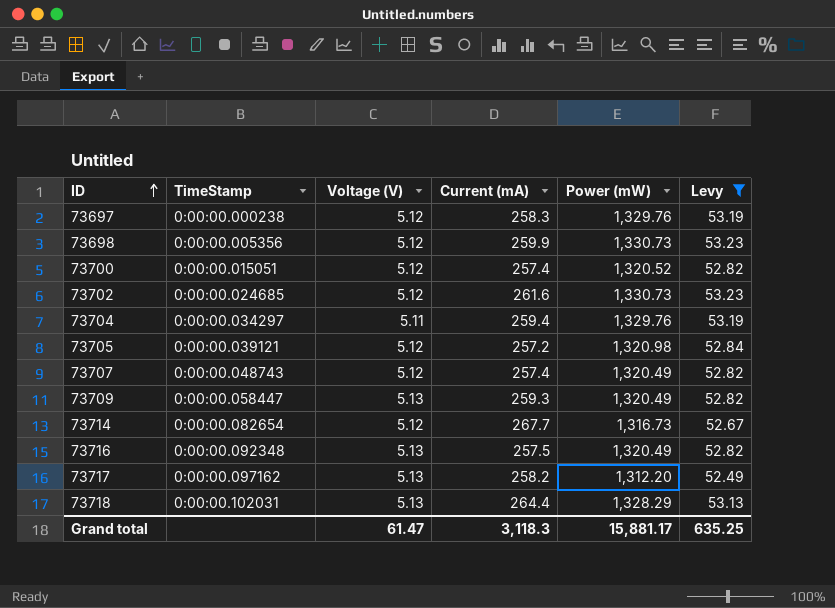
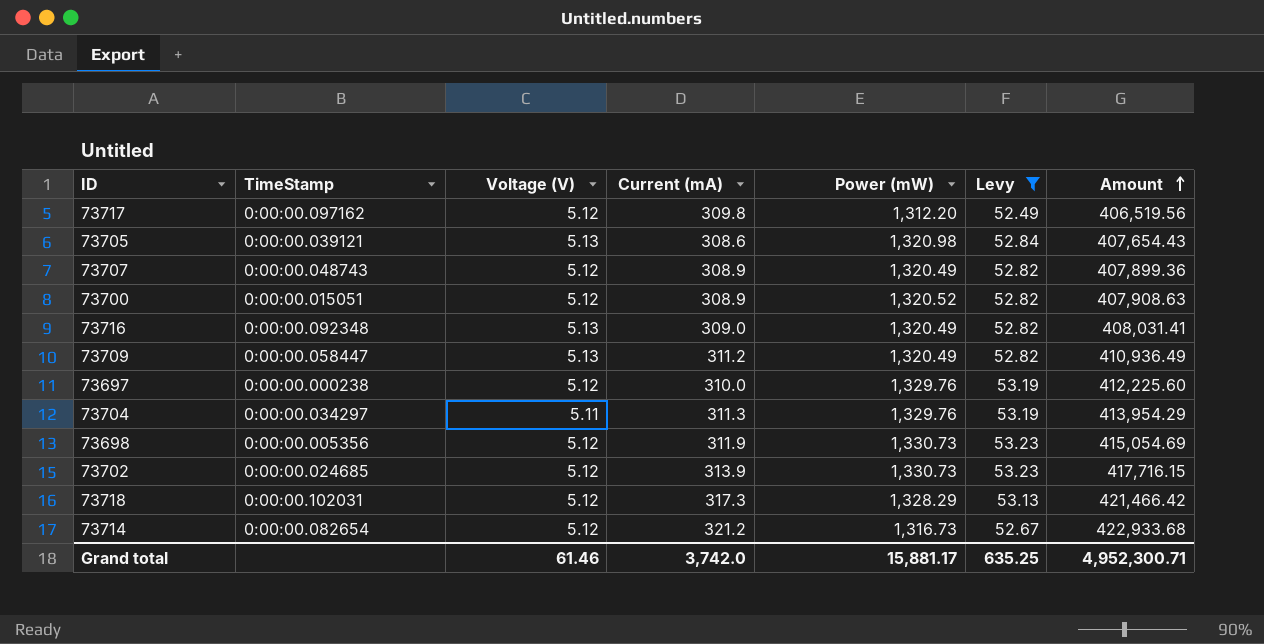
row order: ID ascending -> Amount ascending
column Amount | formula: none -> [Current (mA)] * [Power (mW)]
73717 | Voltage (V): 5.13 -> 5.12
73717 | Current (mA): 258.2 -> 309.8
73705 | Voltage (V): 5.12 -> 5.13
73705 | Current (mA): 257.2 -> 308.6
73707 | Current (mA): 257.4 -> 308.9
73700 | Current (mA): 257.4 -> 308.9
73716 | Current (mA): 257.5 -> 309.0
73709 | Current (mA): 259.3 -> 311.2
73697 | Current (mA): 258.3 -> 310.0
73704 | Current (mA): 259.4 -> 311.3
73698 | Current (mA): 259.9 -> 311.9
73702 | Current (mA): 261.6 -> 313.9
73718 | Voltage (V): 5.13 -> 5.12
73718 | Current (mA): 264.4 -> 317.3
73714 | Current (mA): 267.7 -> 321.2
Grand total | Voltage (V): 61.47 -> 61.46
Grand total | Current (mA): 3,118.3 -> 3,742.0

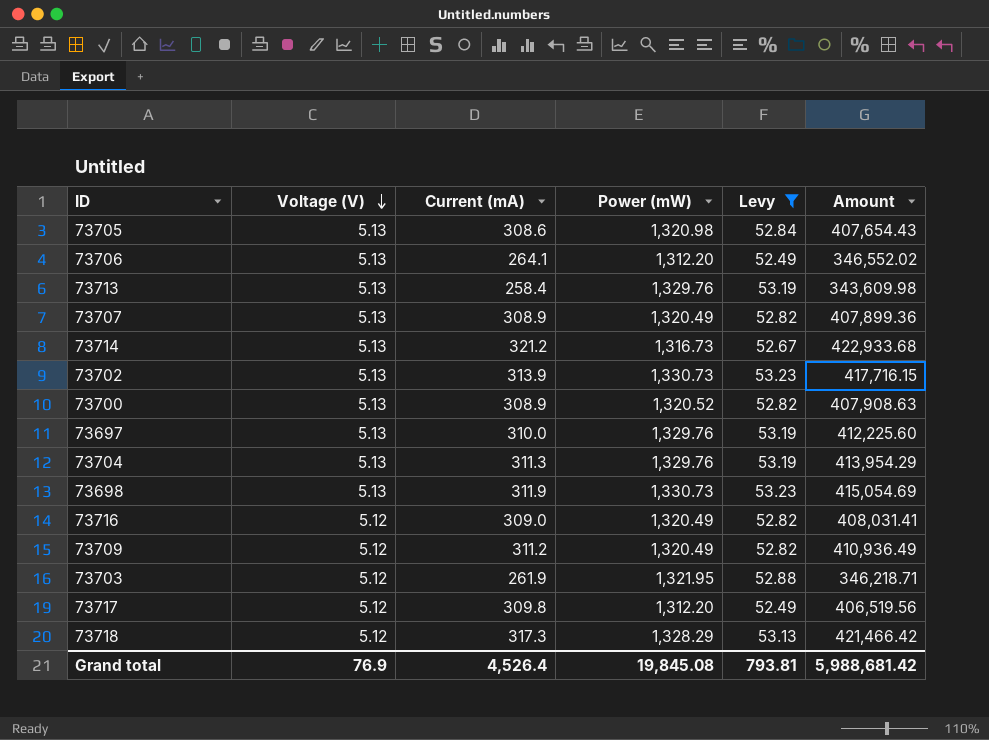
row order: Amount ascending -> Voltage (V) descending
column TimeStamp | position: 2 -> none
row 73706: none -> 5.13 | 264.1 | 1,312.20 | 52.49 | 346,552.02
row 73713: none -> 5.13 | 258.4 | 1,329.76 | 53.19 | 343,609.98
73707 | Voltage (V): 5.12 -> 5.13
73714 | Voltage (V): 5.12 -> 5.13
73702 | Voltage (V): 5.12 -> 5.13
73700 | Voltage (V): 5.12 -> 5.13
73697 | Voltage (V): 5.12 -> 5.13
73704 | Voltage (V): 5.11 -> 5.13
73698 | Voltage (V): 5.12 -> 5.13
73716 | Voltage (V): 5.13 -> 5.12
73709 | Voltage (V): 5.13 -> 5.12
row 73703: none -> 5.12 | 261.9 | 1,321.95 | 52.88 | 346,218.71
Grand total | Voltage (V): 61.46 -> 76.9
Grand total | Current (mA): 3,742.0 -> 4,526.4
Grand total | Power (mW): 15,881.17 -> 19,845.08
Grand total | Levy: 635.25 -> 793.81
Grand total | Amount: 4,952,300.71 -> 5,988,681.42

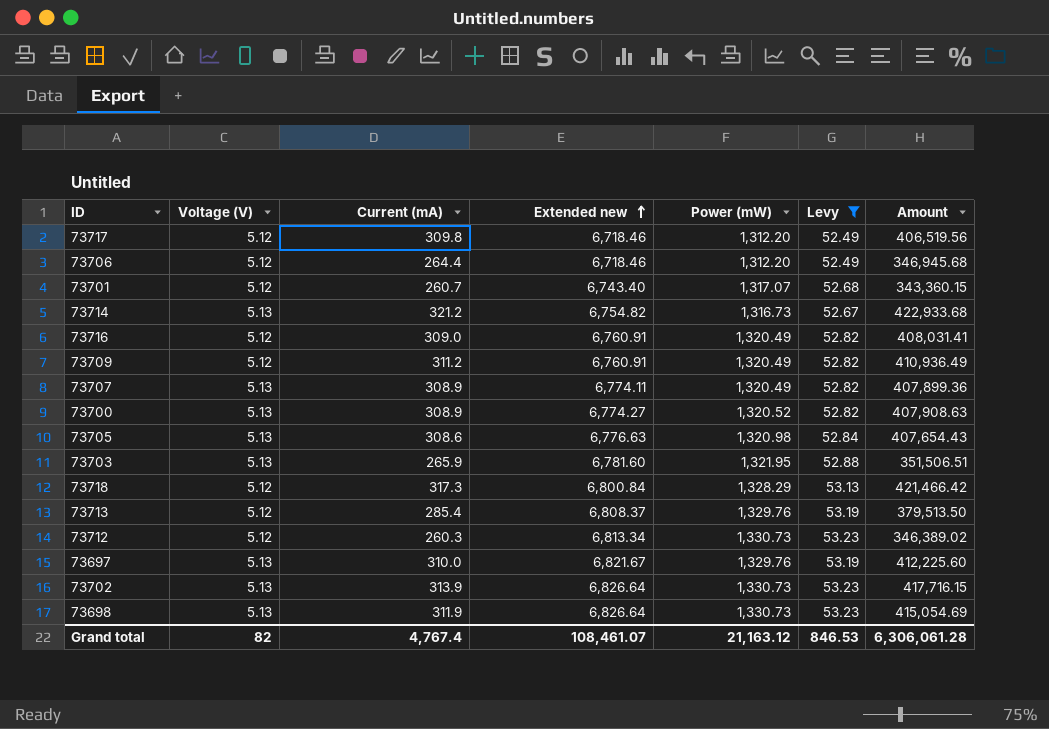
row order: Voltage (V) descending -> Extended new ascending
column Extended new | formula: none -> [Voltage (V)] * [Power (mW)]
row 73704: 5.13 | 311.3 | 1,329.76 | 53.19 | 413,954.29 -> none
73706 | Voltage (V): 5.13 -> 5.12
73706 | Current (mA): 264.1 -> 264.4
73706 | Amount: 346,552.02 -> 346,945.68
row 73701: none -> 5.12 | 260.7 | 6,743.40 | 1,317.07 | 52.68 | 343,360.15
73703 | Voltage (V): 5.12 -> 5.13
73703 | Current (mA): 261.9 -> 265.9
73703 | Amount: 346,218.71 -> 351,506.51
73713 | Voltage (V): 5.13 -> 5.12
73713 | Current (mA): 258.4 -> 285.4
73713 | Amount: 343,609.98 -> 379,513.50
row 73712: none -> 5.12 | 260.3 | 6,813.34 | 1,330.73 | 53.23 | 346,389.02
Grand total | Voltage (V): 76.9 -> 82
Grand total | Current (mA): 4,526.4 -> 4,767.4
Grand total | Power (mW): 19,845.08 -> 21,163.12
Grand total | Levy: 793.81 -> 846.53
Grand total | Amount: 5,988,681.42 -> 6,306,061.28

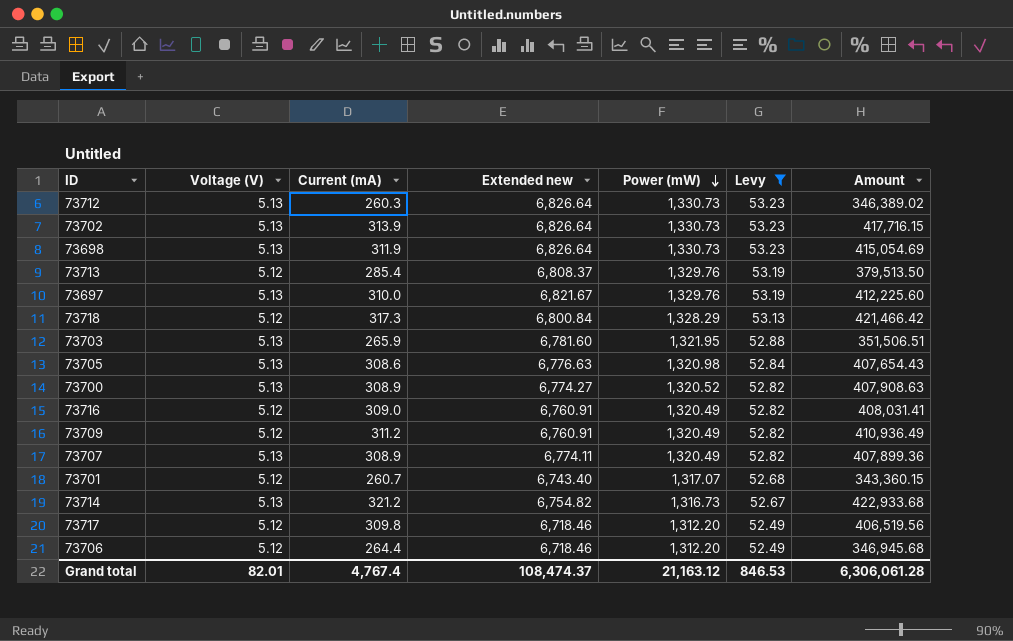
row order: Extended new ascending -> Power (mW) descending
73712 | Voltage (V): 5.12 -> 5.13
73712 | Extended new: 6,813.34 -> 6,826.64
Grand total | Voltage (V): 82 -> 82.01
Grand total | Extended new: 108,461.07 -> 108,474.37

